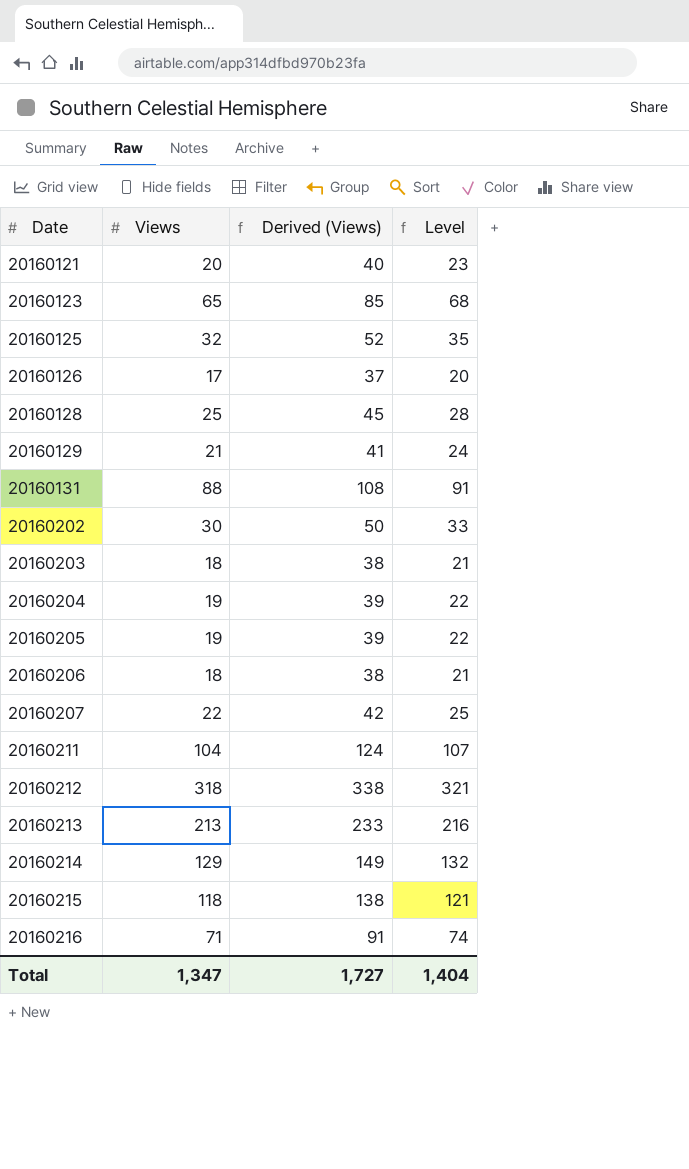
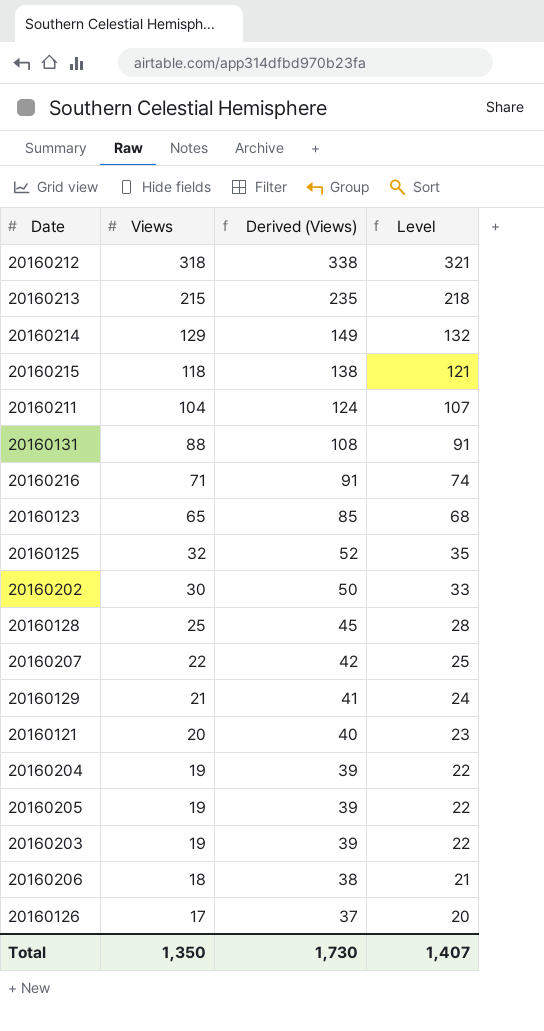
row order: Date ascending -> Views descending
20160213 | Views: 213 -> 215
20160213 | Derived (Views): 233 -> 235
20160213 | Level: 216 -> 218
20160203 | Views: 18 -> 19
20160203 | Derived (Views): 38 -> 39
20160203 | Level: 21 -> 22
Total | Views: 1,347 -> 1,350
Total | Derived (Views): 1,727 -> 1,730
Total | Level: 1,404 -> 1,407

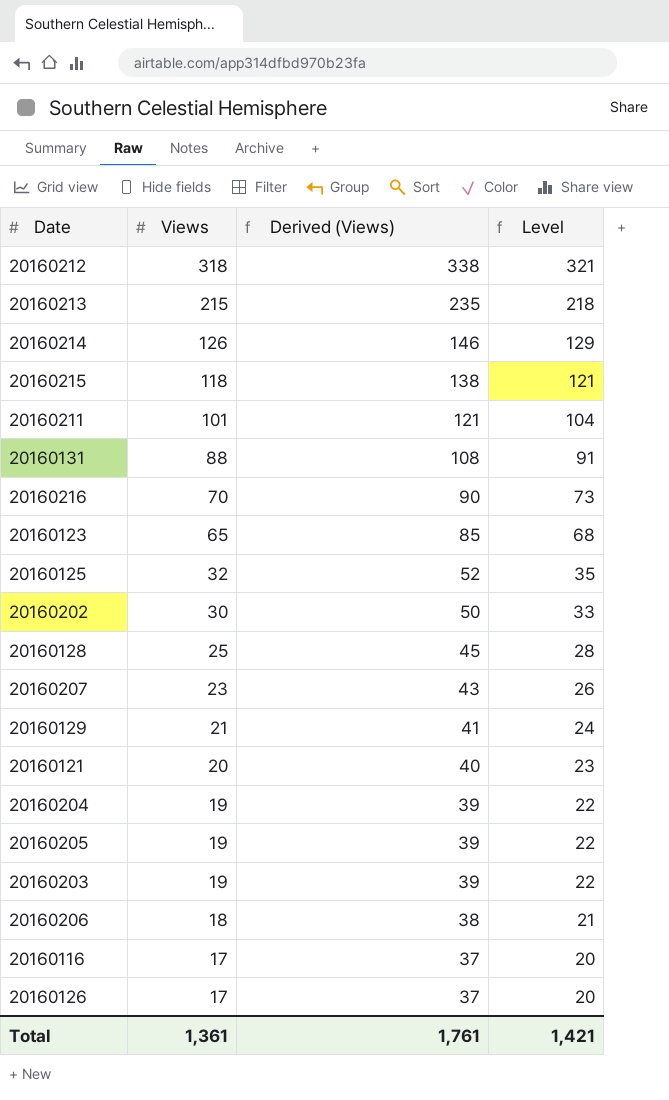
20160214 | Views: 129 -> 126
20160214 | Derived (Views): 149 -> 146
20160214 | Level: 132 -> 129
20160211 | Views: 104 -> 101
20160211 | Derived (Views): 124 -> 121
20160211 | Level: 107 -> 104
20160216 | Views: 71 -> 70
20160216 | Derived (Views): 91 -> 90
20160216 | Level: 74 -> 73
20160207 | Views: 22 -> 23
20160207 | Derived (Views): 42 -> 43
20160207 | Level: 25 -> 26
row 20160116: none -> 17 | 37 | 20
Total | Views: 1,350 -> 1,361
Total | Derived (Views): 1,730 -> 1,761
Total | Level: 1,407 -> 1,421

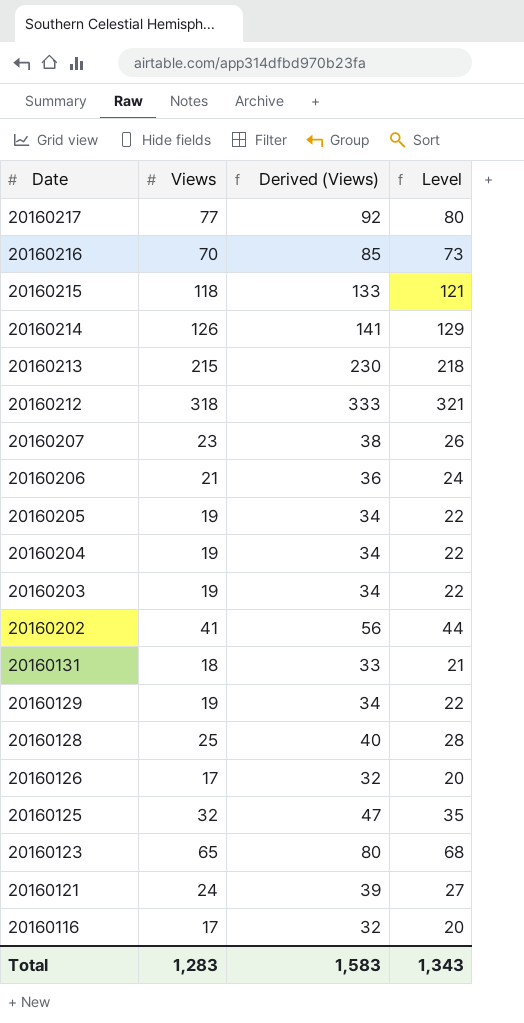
row order: Views descending -> Date descending
column Derived (Views) | formula: [Views] + 20 -> [Views] + 15
row 20160211: 101 | 121 | 104 -> none
row 20160217: none -> 77 | 92 | 80
20160206 | Views: 18 -> 21
20160206 | Level: 21 -> 24
20160202 | Views: 30 -> 41
20160202 | Level: 33 -> 44
20160131 | Views: 88 -> 18
20160131 | Level: 91 -> 21
20160129 | Views: 21 -> 19
20160129 | Level: 24 -> 22
20160121 | Views: 20 -> 24
20160121 | Level: 23 -> 27
Total | Views: 1,361 -> 1,283
Total | Derived (Views): 1,761 -> 1,583
Total | Level: 1,421 -> 1,343

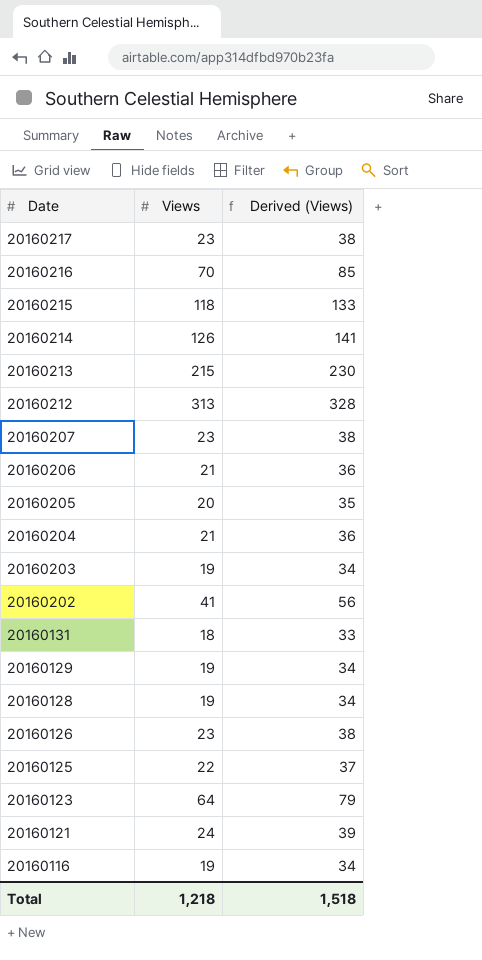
column Level | formula: [Views] + 3 -> none
20160217 | Views: 77 -> 23
20160217 | Derived (Views): 92 -> 38
20160212 | Views: 318 -> 313
20160212 | Derived (Views): 333 -> 328
20160205 | Views: 19 -> 20
20160205 | Derived (Views): 34 -> 35
20160204 | Views: 19 -> 21
20160204 | Derived (Views): 34 -> 36
20160128 | Views: 25 -> 19
20160128 | Derived (Views): 40 -> 34
20160126 | Views: 17 -> 23
20160126 | Derived (Views): 32 -> 38
20160125 | Views: 32 -> 22
20160125 | Derived (Views): 47 -> 37
20160123 | Views: 65 -> 64
20160123 | Derived (Views): 80 -> 79
20160116 | Views: 17 -> 19
20160116 | Derived (Views): 32 -> 34
Total | Views: 1,283 -> 1,218
Total | Derived (Views): 1,583 -> 1,518

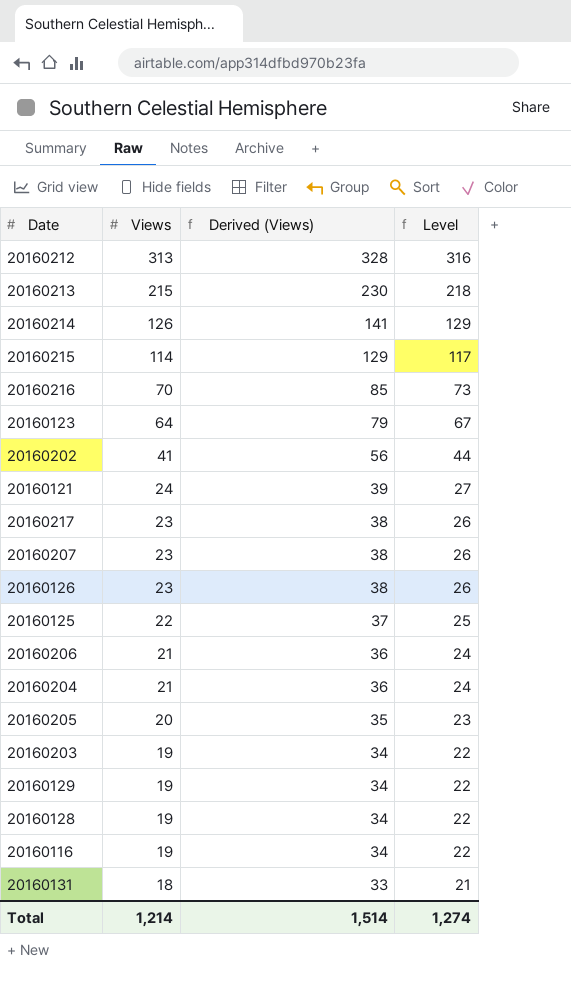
row order: Date descending -> Views descending
column Level | formula: none -> [Views] + 3
20160215 | Views: 118 -> 114
20160215 | Derived (Views): 133 -> 129
Total | Views: 1,218 -> 1,214
Total | Derived (Views): 1,518 -> 1,514

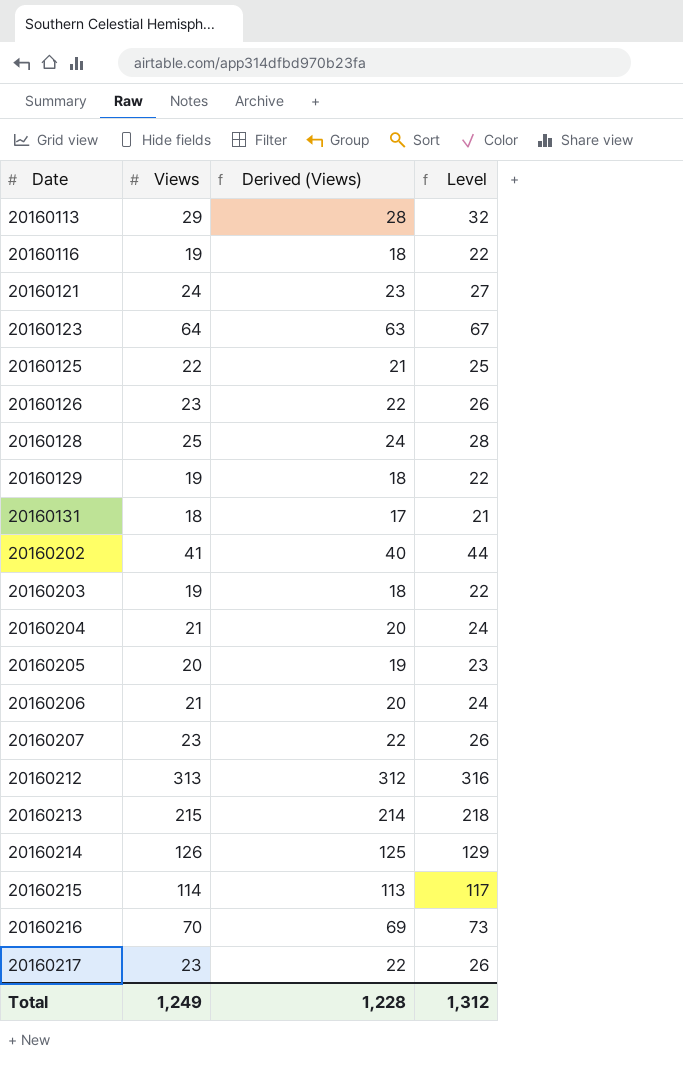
row order: Views descending -> Date ascending
column Derived (Views) | formula: [Views] + 15 -> [Views] - 1
row 20160113: none -> 29 | 28 | 32
20160128 | Views: 19 -> 25
20160128 | Level: 22 -> 28
Total | Views: 1,214 -> 1,249
Total | Derived (Views): 1,514 -> 1,228
Total | Level: 1,274 -> 1,312

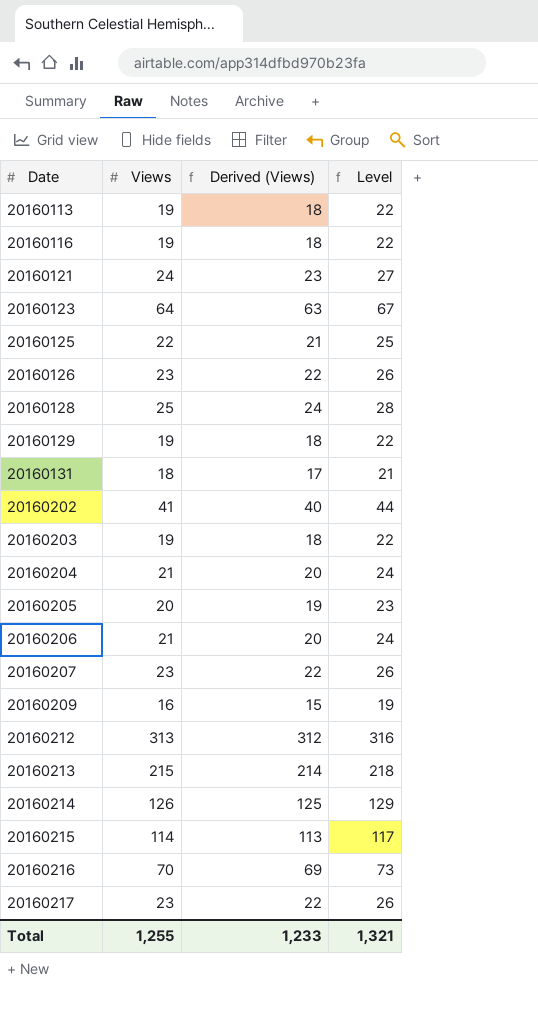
20160113 | Views: 29 -> 19
20160113 | Derived (Views): 28 -> 18
20160113 | Level: 32 -> 22
row 20160209: none -> 16 | 15 | 19
Total | Views: 1,249 -> 1,255
Total | Derived (Views): 1,228 -> 1,233
Total | Level: 1,312 -> 1,321

